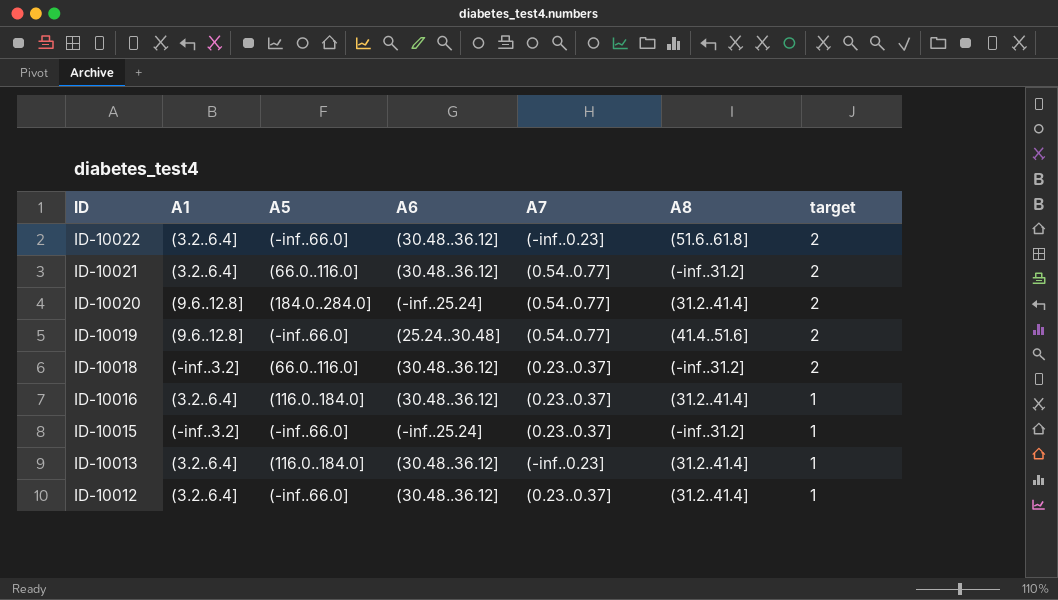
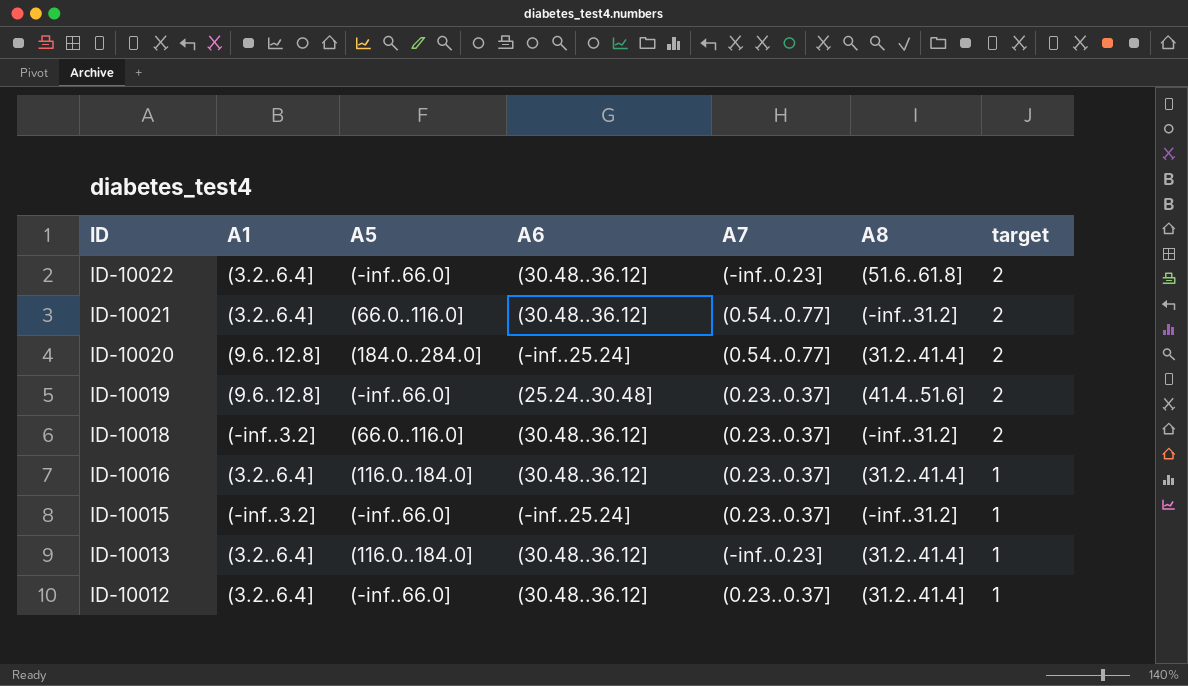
ID-10019 | A7: (0.54..0.77] -> (0.23..0.37]

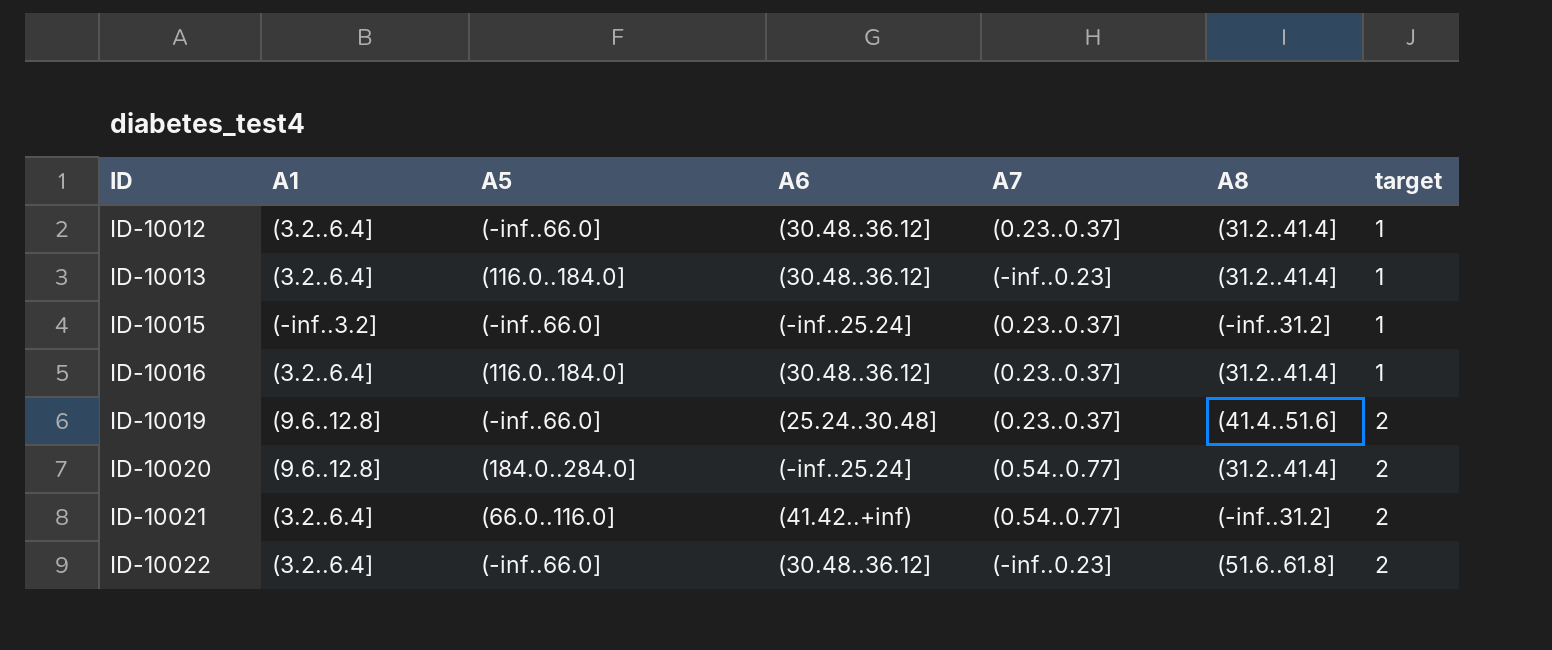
row order: ID descending -> ID ascending
row ID-10018: (-inf..3.2] | (66.0..116.0] | (30.48..36.12] | (0.23..0.37] | (-inf..31.2] | 2 -> none
ID-10021 | A6: (30.48..36.12] -> (41.42..+inf)

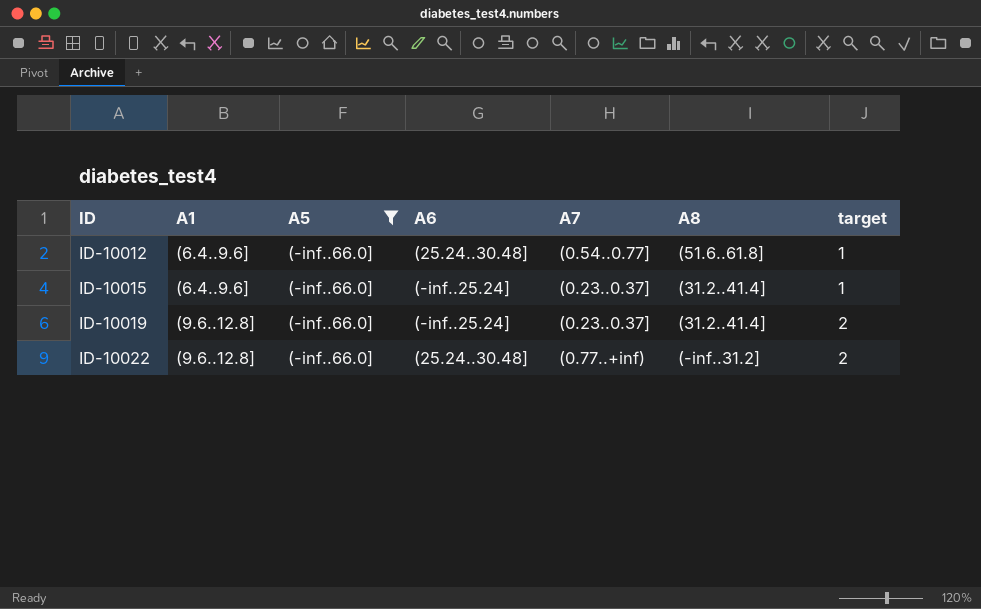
filter: none -> A5 = (-inf..66.0]
ID-10012 | A1: (3.2..6.4] -> (6.4..9.6]
ID-10012 | A6: (30.48..36.12] -> (25.24..30.48]
ID-10012 | A7: (0.23..0.37] -> (0.54..0.77]
ID-10012 | A8: (31.2..41.4] -> (51.6..61.8]
ID-10015 | A1: (-inf..3.2] -> (6.4..9.6]
ID-10015 | A8: (-inf..31.2] -> (31.2..41.4]
ID-10019 | A6: (25.24..30.48] -> (-inf..25.24]
ID-10019 | A8: (41.4..51.6] -> (31.2..41.4]
ID-10022 | A1: (3.2..6.4] -> (9.6..12.8]
ID-10022 | A6: (30.48..36.12] -> (25.24..30.48]
ID-10022 | A7: (-inf..0.23] -> (0.77..+inf)
ID-10022 | A8: (51.6..61.8] -> (-inf..31.2]

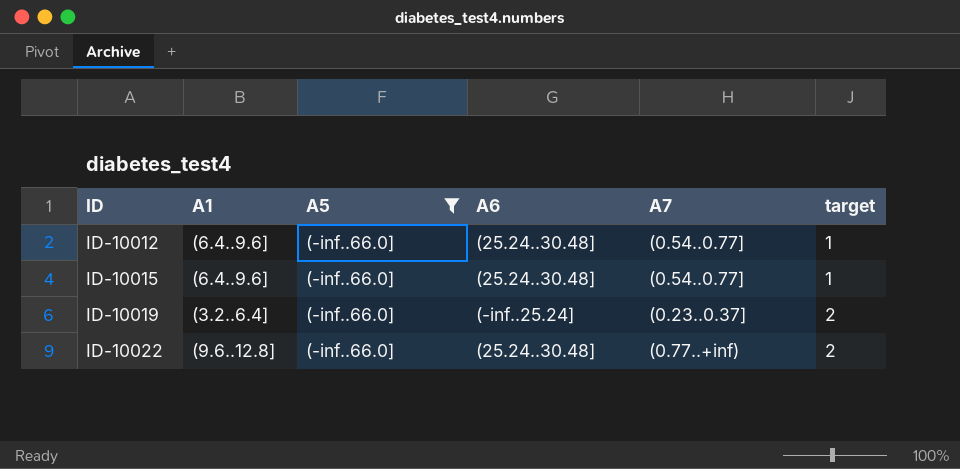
column A8 | position: 6 -> none
ID-10015 | A6: (-inf..25.24] -> (25.24..30.48]
ID-10015 | A7: (0.23..0.37] -> (0.54..0.77]
ID-10019 | A1: (9.6..12.8] -> (3.2..6.4]

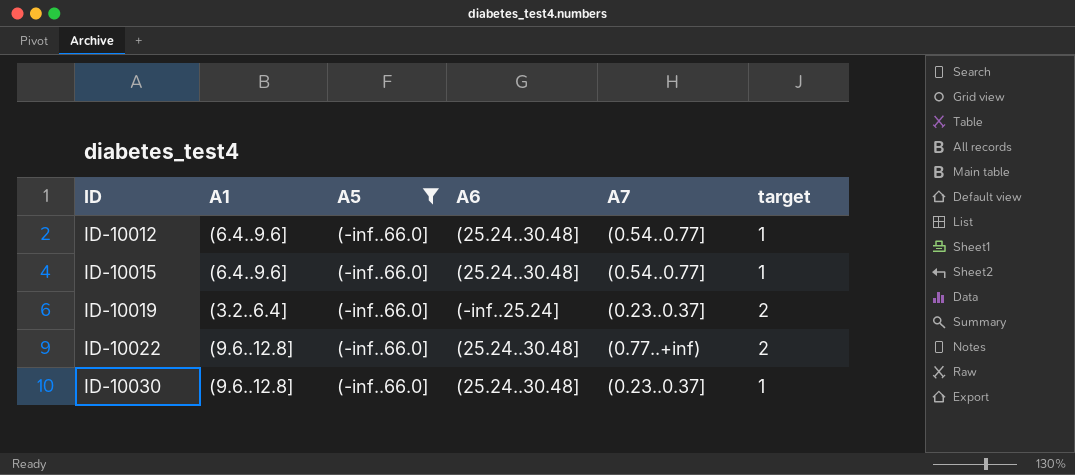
row ID-10030: none -> (9.6..12.8] | (-inf..66.0] | (25.24..30.48] | (0.23..0.37] | 1

